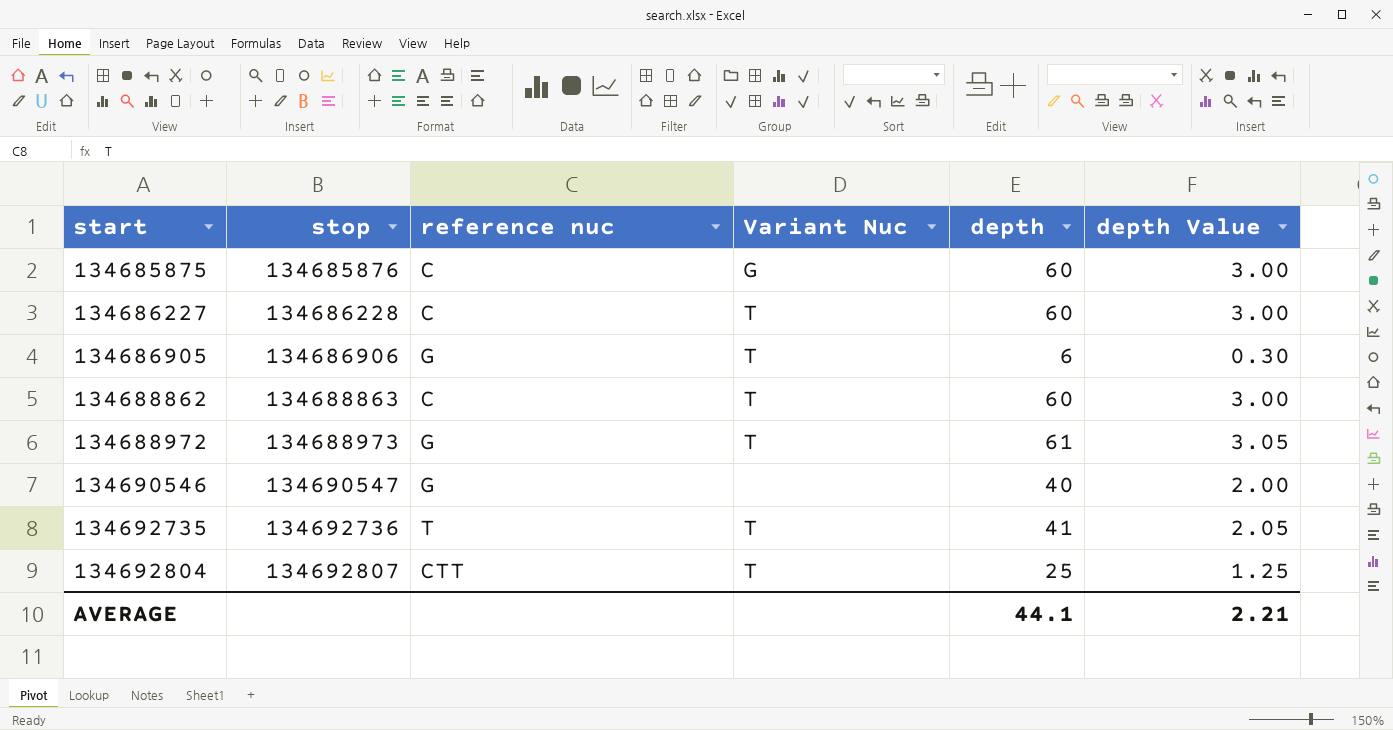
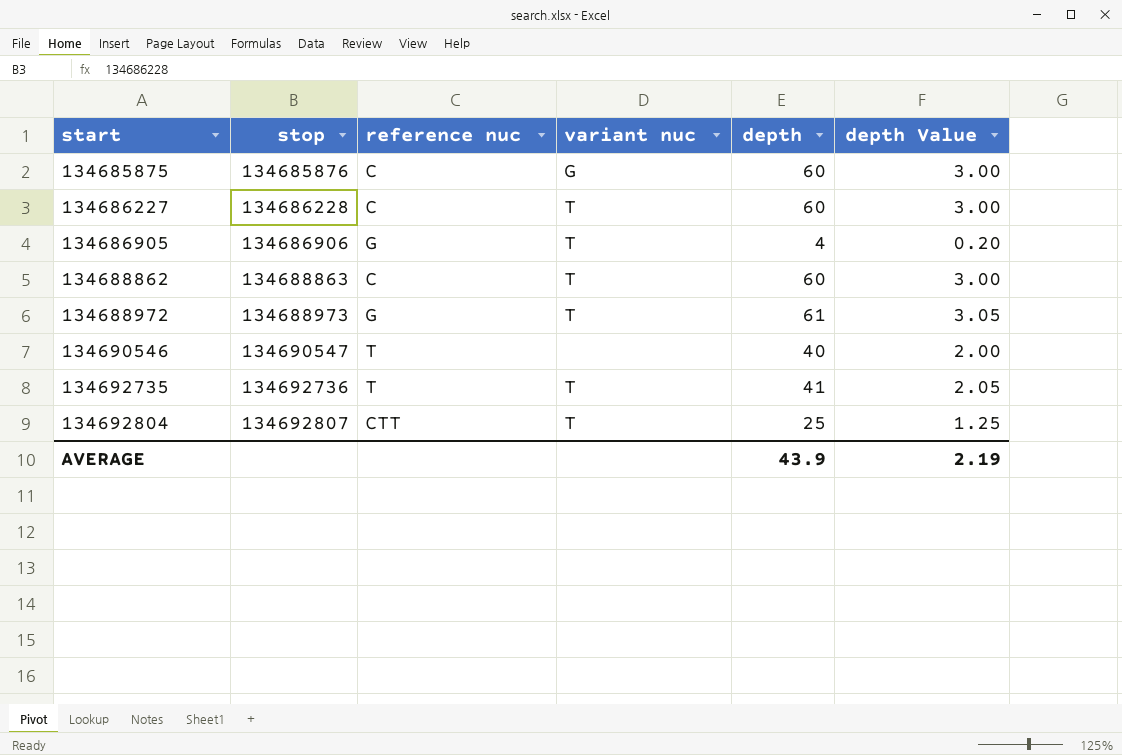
column name: Variant Nuc -> variant nuc
134686905 | depth: 6 -> 4
134686905 | depth Value: 0.30 -> 0.20
134690546 | reference nuc: G -> T
AVERAGE | depth: 44.1 -> 43.9
AVERAGE | depth Value: 2.21 -> 2.19

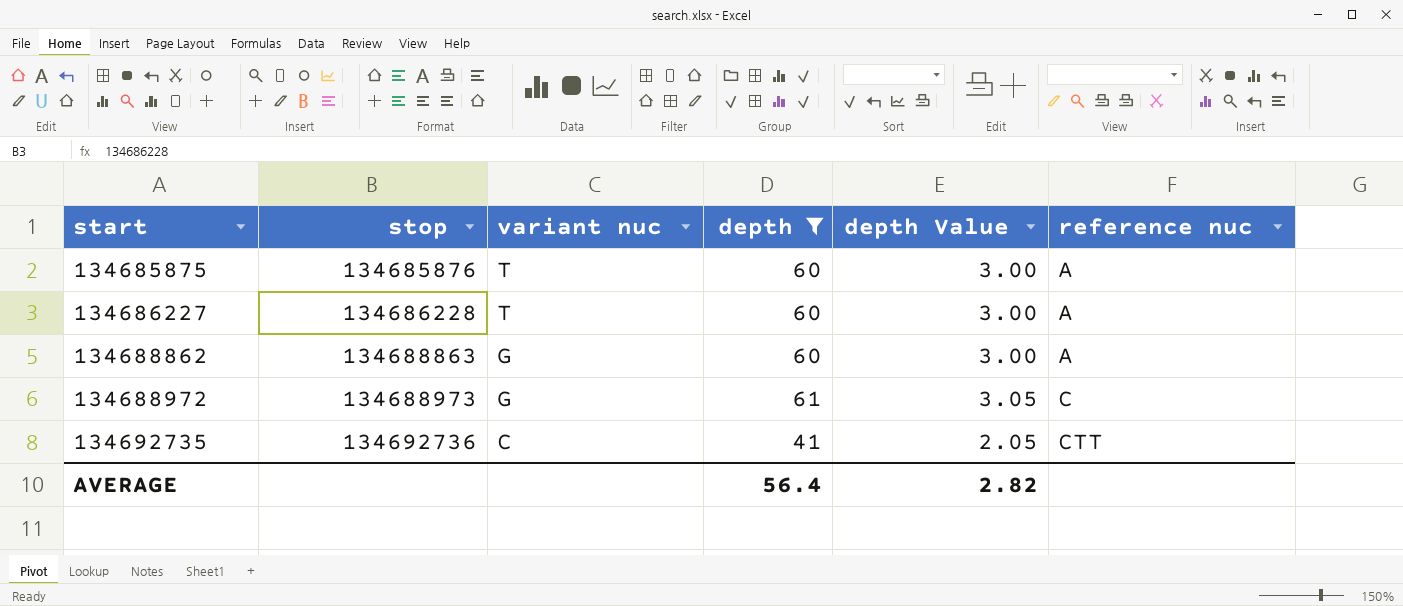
filter: none -> depth >= 41
column reference nuc | position: 3 -> 6
134685875 | variant nuc: G -> T
134685875 | reference nuc: C -> A
134686227 | reference nuc: C -> A
134688862 | variant nuc: T -> G
134688862 | reference nuc: C -> A
134688972 | variant nuc: T -> G
134688972 | reference nuc: G -> C
134692735 | variant nuc: T -> C
134692735 | reference nuc: T -> CTT
AVERAGE | depth: 43.9 -> 56.4
AVERAGE | depth Value: 2.19 -> 2.82

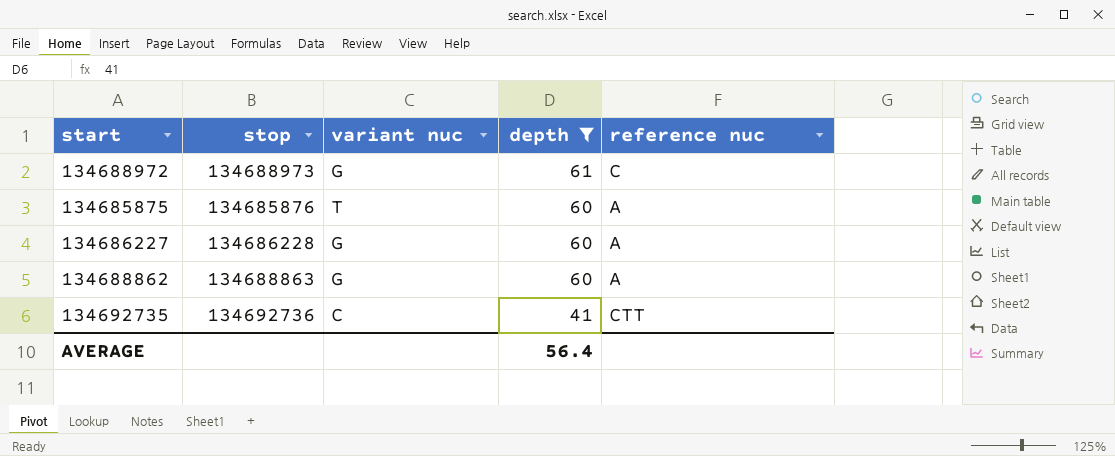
row order: start ascending -> depth descending
column depth Value | formula: [depth] * 0.05 -> none
134686227 | variant nuc: T -> G

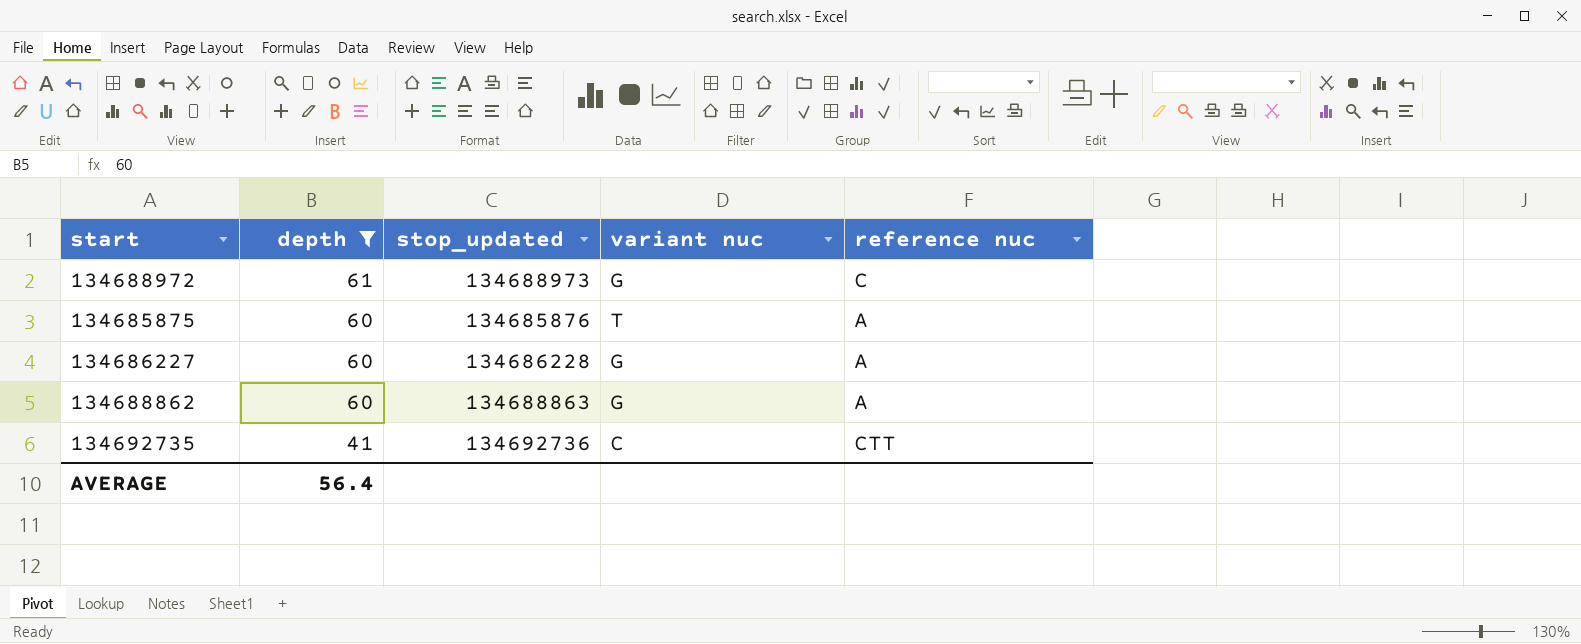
column depth | position: 4 -> 2
column name: stop -> stop_updated

